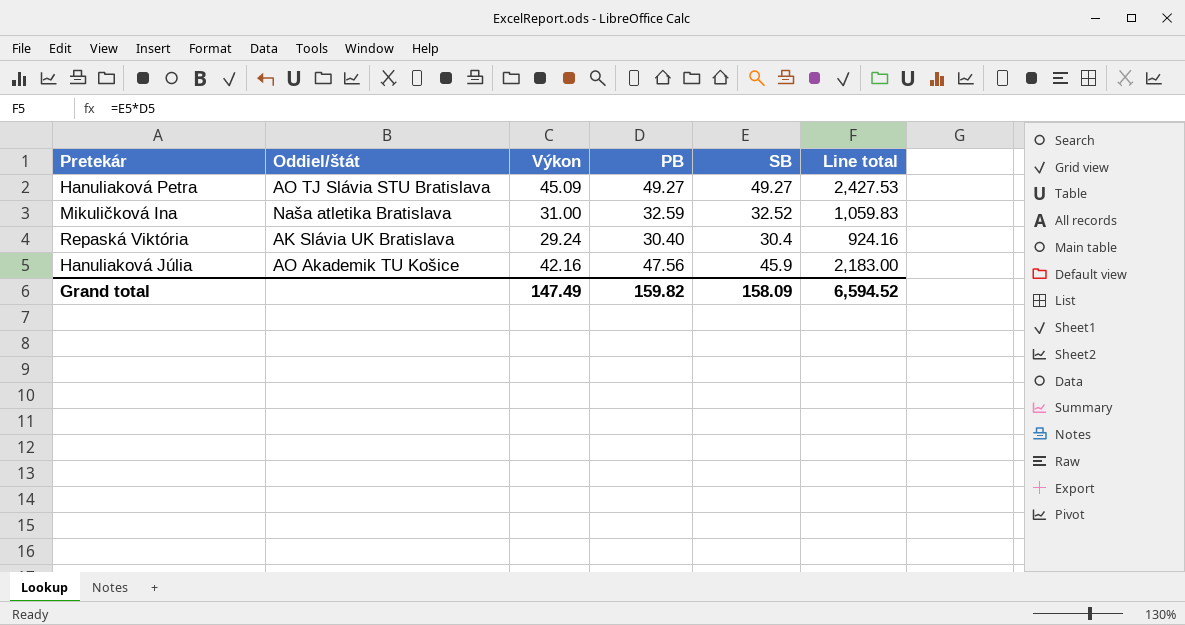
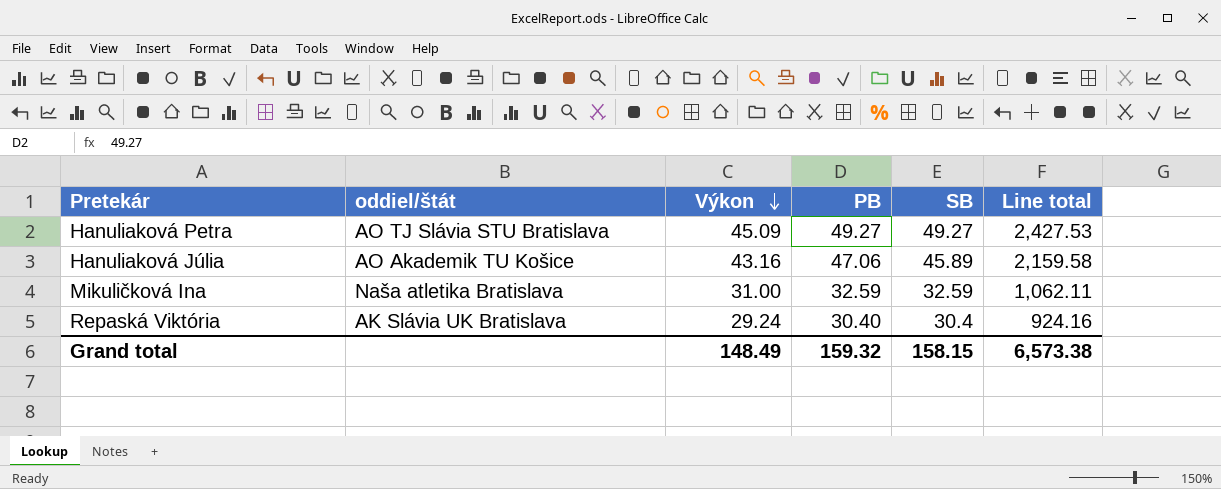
row order: none -> Výkon descending
column name: Oddiel/štát -> oddiel/štát
Hanuliaková Júlia | Výkon: 42.16 -> 43.16
Hanuliaková Júlia | PB: 47.56 -> 47.06
Hanuliaková Júlia | SB: 45.9 -> 45.89
Hanuliaková Júlia | Line total: 2,183.00 -> 2,159.58
Mikuličková Ina | SB: 32.52 -> 32.59
Mikuličková Ina | Line total: 1,059.83 -> 1,062.11
Grand total | Výkon: 147.49 -> 148.49
Grand total | PB: 159.82 -> 159.32
Grand total | SB: 158.09 -> 158.15
Grand total | Line total: 6,594.52 -> 6,573.38

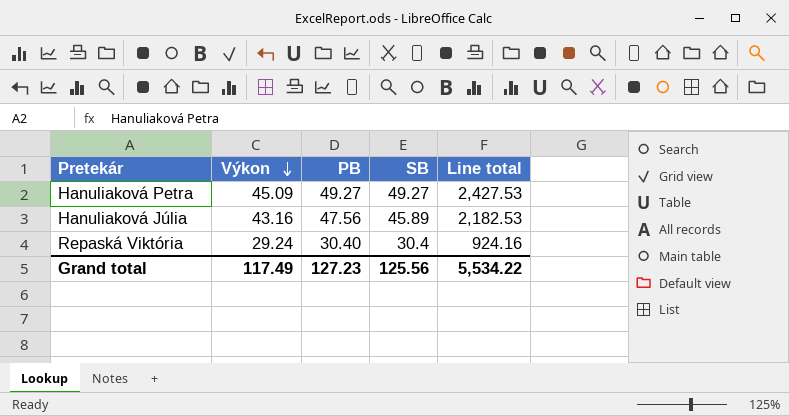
column oddiel/štát | position: 2 -> none
row Mikuličková Ina: Naša atletika Bratislava | 31.00 | 32.59 | 32.59 | 1,062.11 -> none
Hanuliaková Júlia | PB: 47.06 -> 47.56
Hanuliaková Júlia | Line total: 2,159.58 -> 2,182.53
Grand total | Výkon: 148.49 -> 117.49
Grand total | PB: 159.32 -> 127.23
Grand total | SB: 158.15 -> 125.56
Grand total | Line total: 6,573.38 -> 5,534.22

